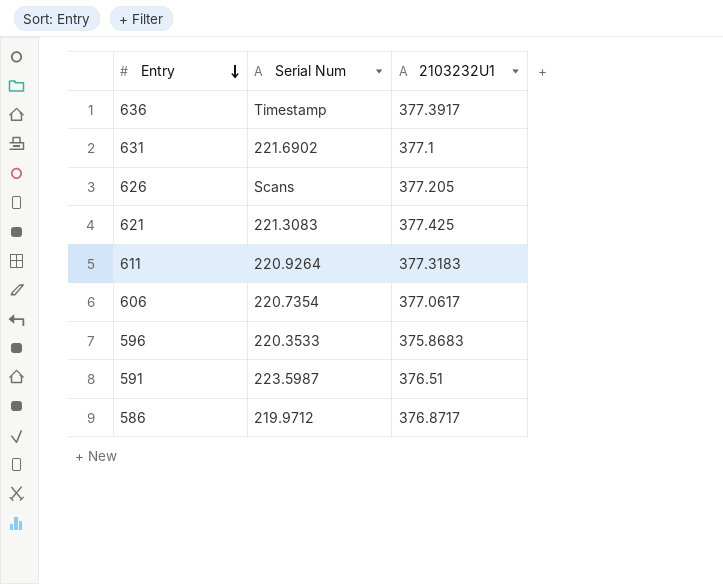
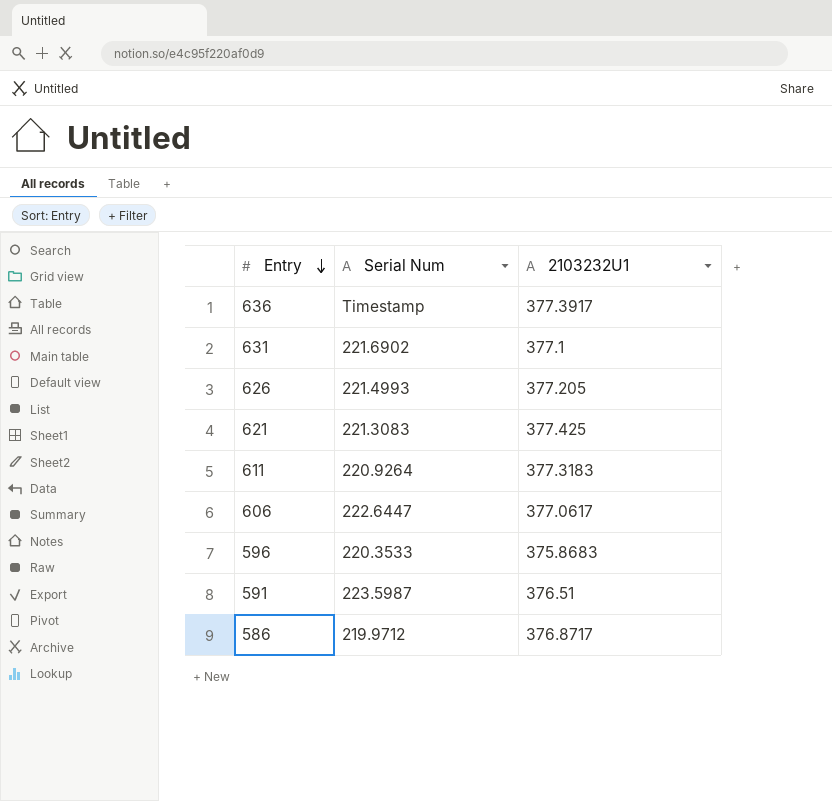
626 | Serial Num: Scans -> 221.4993
606 | Serial Num: 220.7354 -> 222.6447

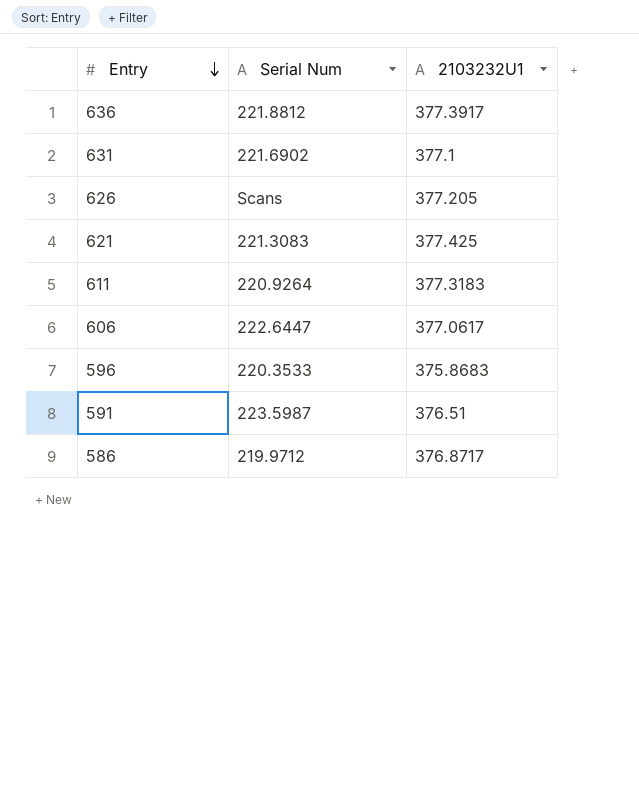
636 | Serial Num: Timestamp -> 221.8812
626 | Serial Num: 221.4993 -> Scans

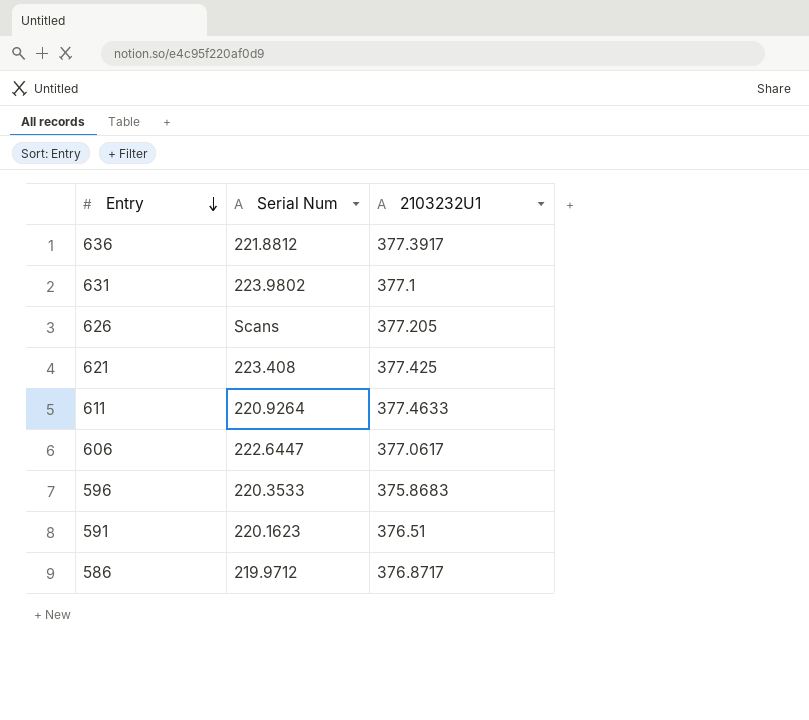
631 | Serial Num: 221.6902 -> 223.9802
621 | Serial Num: 221.3083 -> 223.408
611 | 2103232U1: 377.3183 -> 377.4633
591 | Serial Num: 223.5987 -> 220.1623

